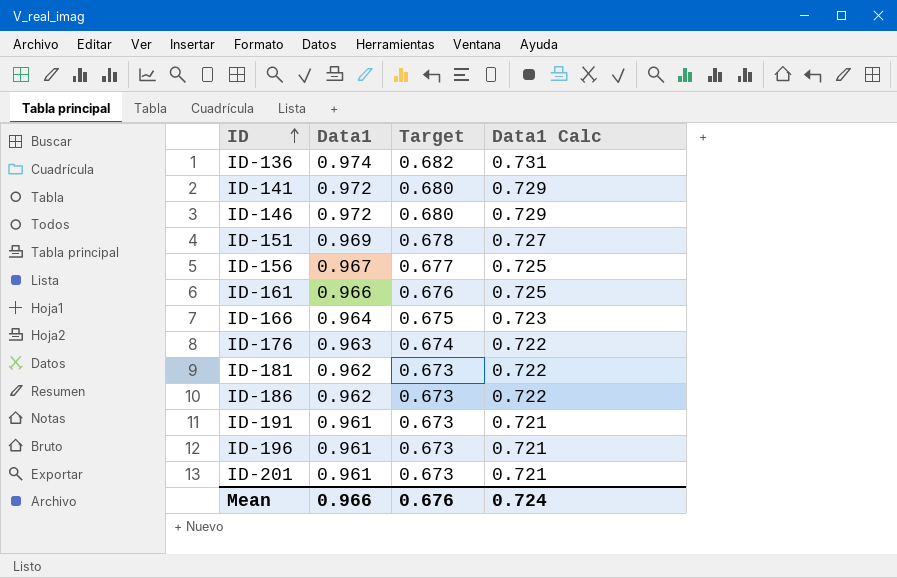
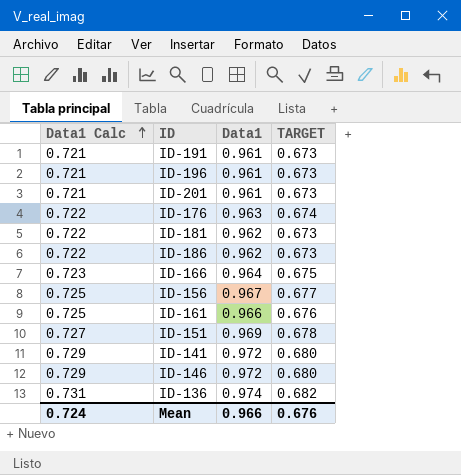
row order: ID ascending -> Data1 Calc ascending
column Data1 Calc | position: 4 -> 1
column name: Target -> TARGET

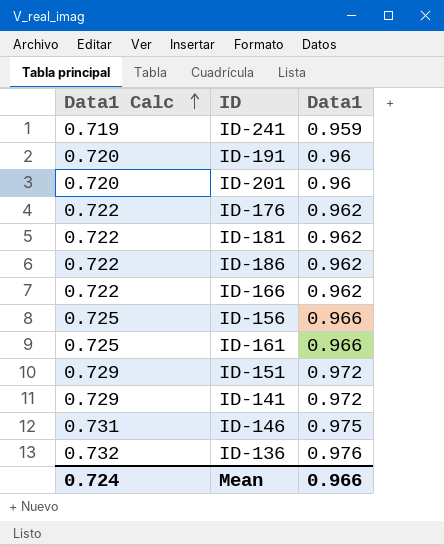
column TARGET | formula: [Data1] * 0.7 -> none
row ID-196: 0.721 | 0.961 | 0.673 -> none
row ID-241: none -> 0.719 | 0.959
ID-191 | Data1 Calc: 0.721 -> 0.720
ID-191 | Data1: 0.961 -> 0.96
ID-201 | Data1 Calc: 0.721 -> 0.720
ID-201 | Data1: 0.961 -> 0.96
ID-176 | Data1: 0.963 -> 0.962
ID-166 | Data1 Calc: 0.723 -> 0.722
ID-166 | Data1: 0.964 -> 0.962
ID-156 | Data1: 0.967 -> 0.966
ID-151 | Data1 Calc: 0.727 -> 0.729
ID-151 | Data1: 0.969 -> 0.972
ID-146 | Data1 Calc: 0.729 -> 0.731
ID-146 | Data1: 0.972 -> 0.975
ID-136 | Data1 Calc: 0.731 -> 0.732
ID-136 | Data1: 0.974 -> 0.976

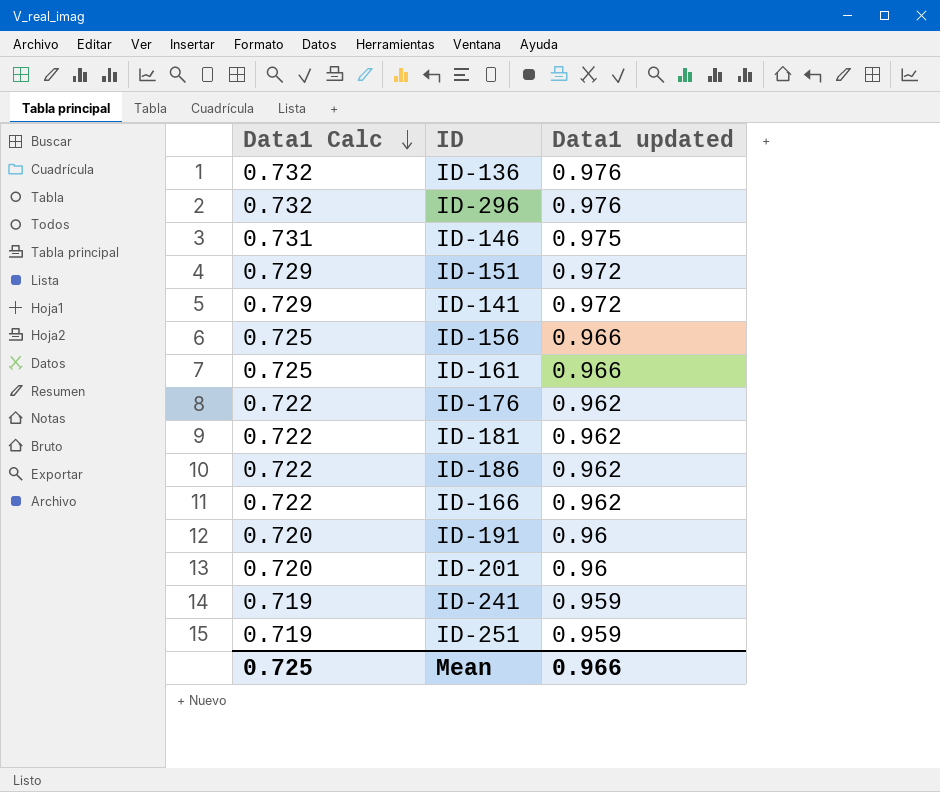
row order: Data1 Calc ascending -> Data1 Calc descending
column name: Data1 -> Data1 updated
row ID-296: none -> 0.732 | 0.976
row ID-251: none -> 0.719 | 0.959
Mean | Data1 Calc: 0.724 -> 0.725

